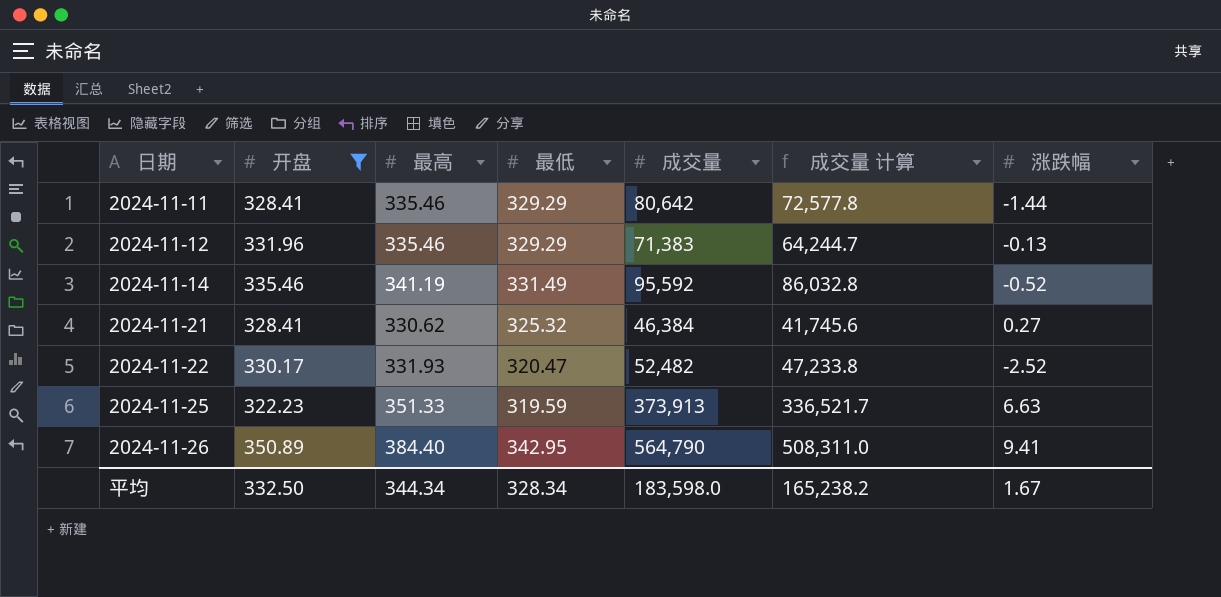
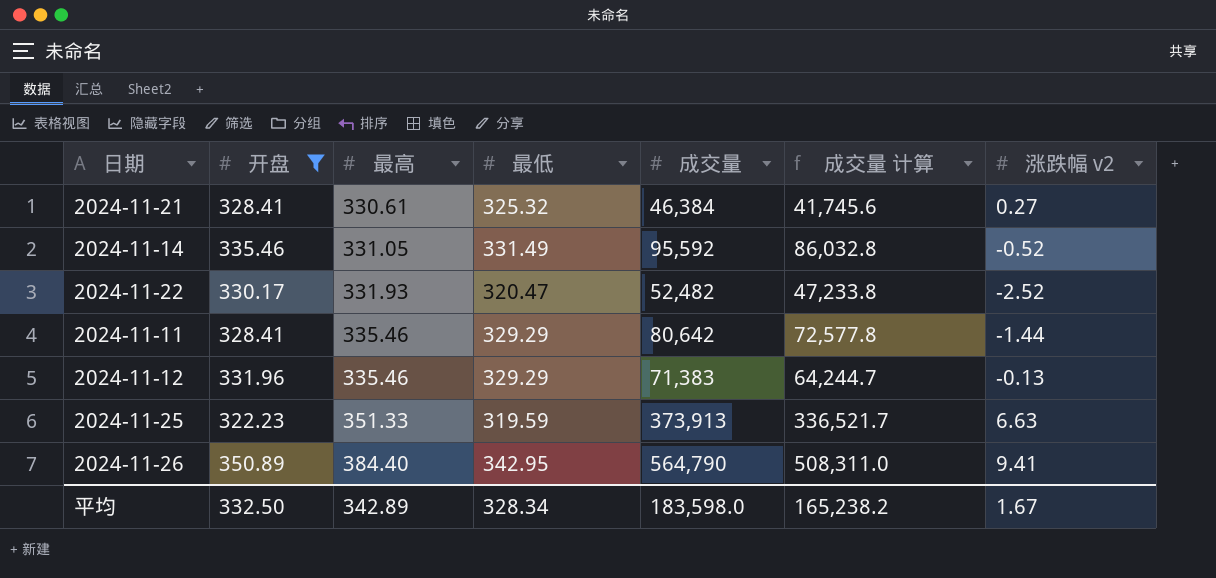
row order: 日期 ascending -> 最高 ascending
column name: 涨跌幅 -> 涨跌幅 v2
2024-11-21 | 最高: 330.62 -> 330.61
2024-11-14 | 最高: 341.19 -> 331.05
平均 | 最高: 344.34 -> 342.89

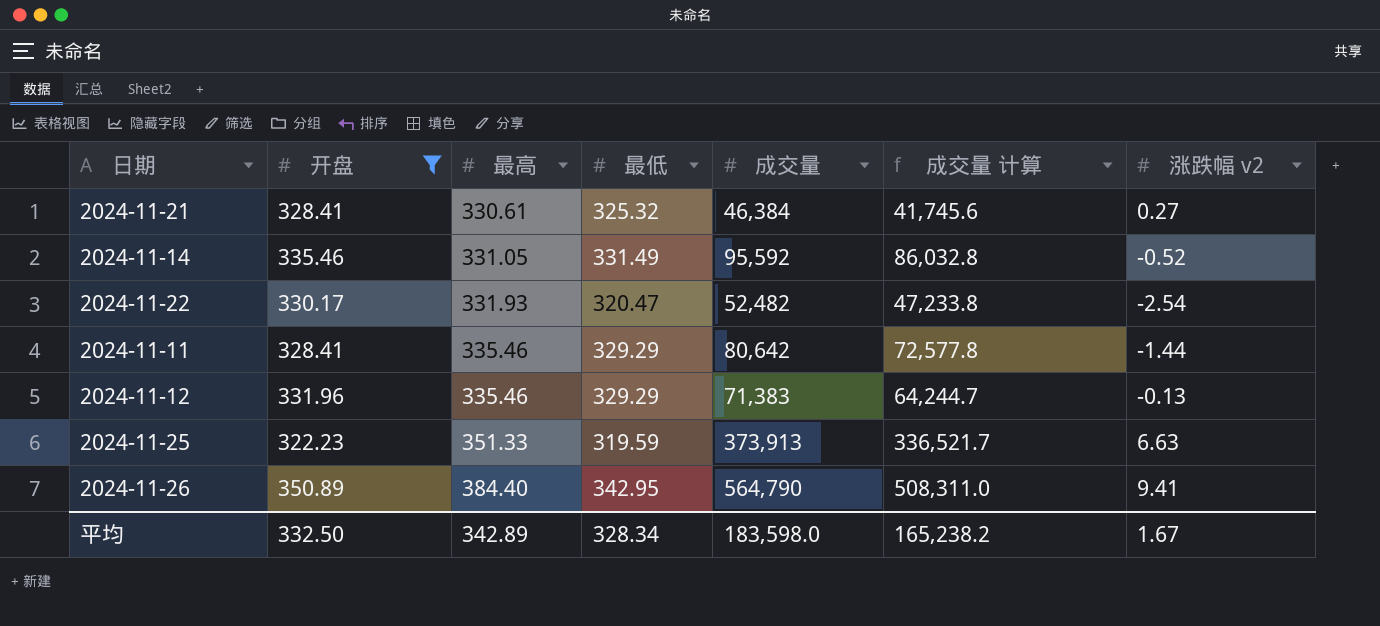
2024-11-22 | 涨跌幅 v2: -2.52 -> -2.54

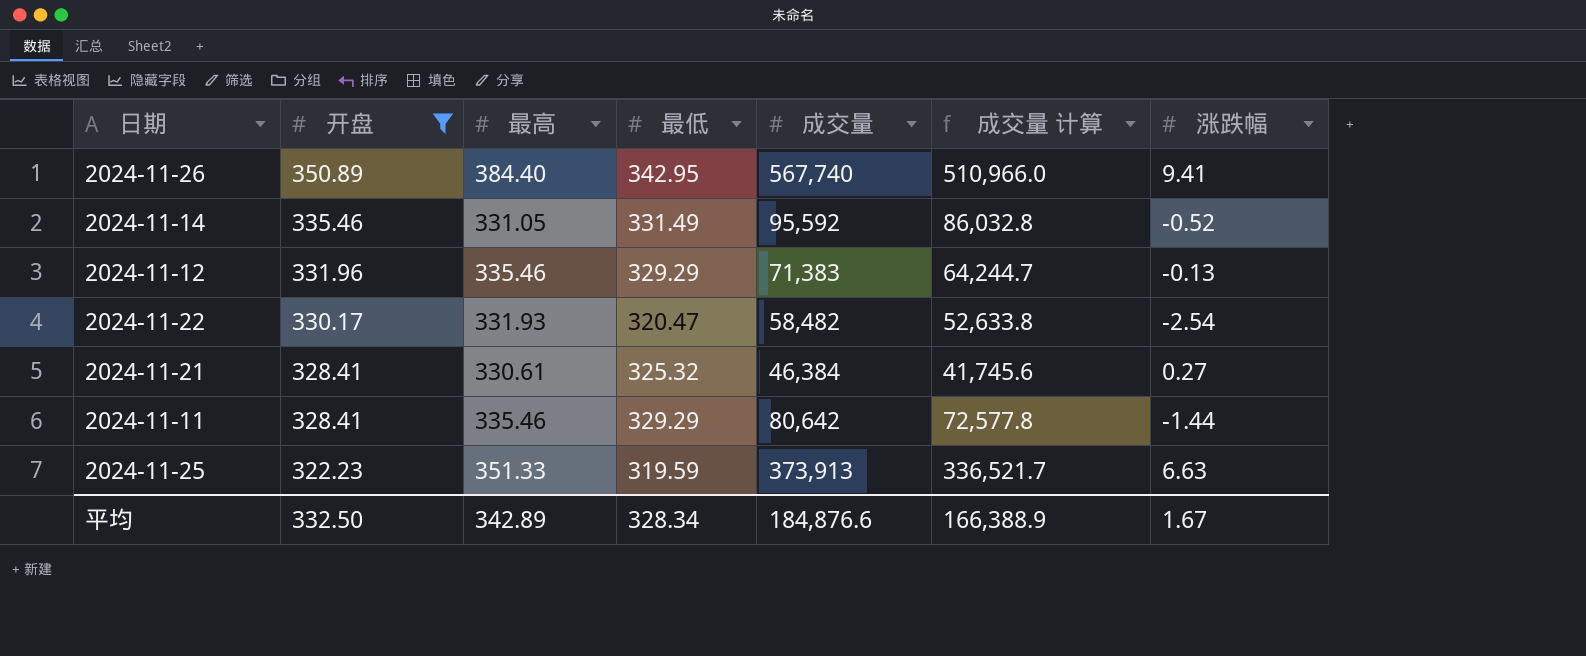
row order: 最高 ascending -> 开盘 descending
column name: 涨跌幅 v2 -> 涨跌幅
2024-11-26 | 成交量: 564,790 -> 567,740
2024-11-26 | 成交量 计算: 508,311.0 -> 510,966.0
2024-11-22 | 成交量: 52,482 -> 58,482
2024-11-22 | 成交量 计算: 47,233.8 -> 52,633.8
平均 | 成交量: 183,598.0 -> 184,876.6
平均 | 成交量 计算: 165,238.2 -> 166,388.9

